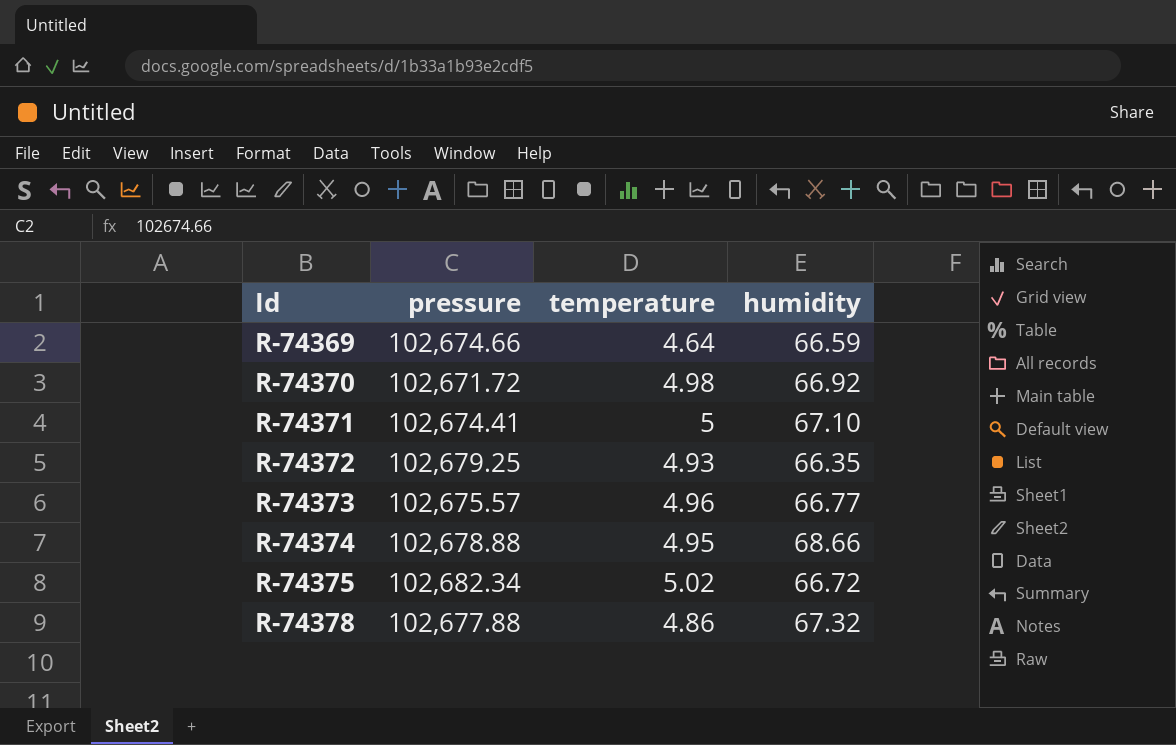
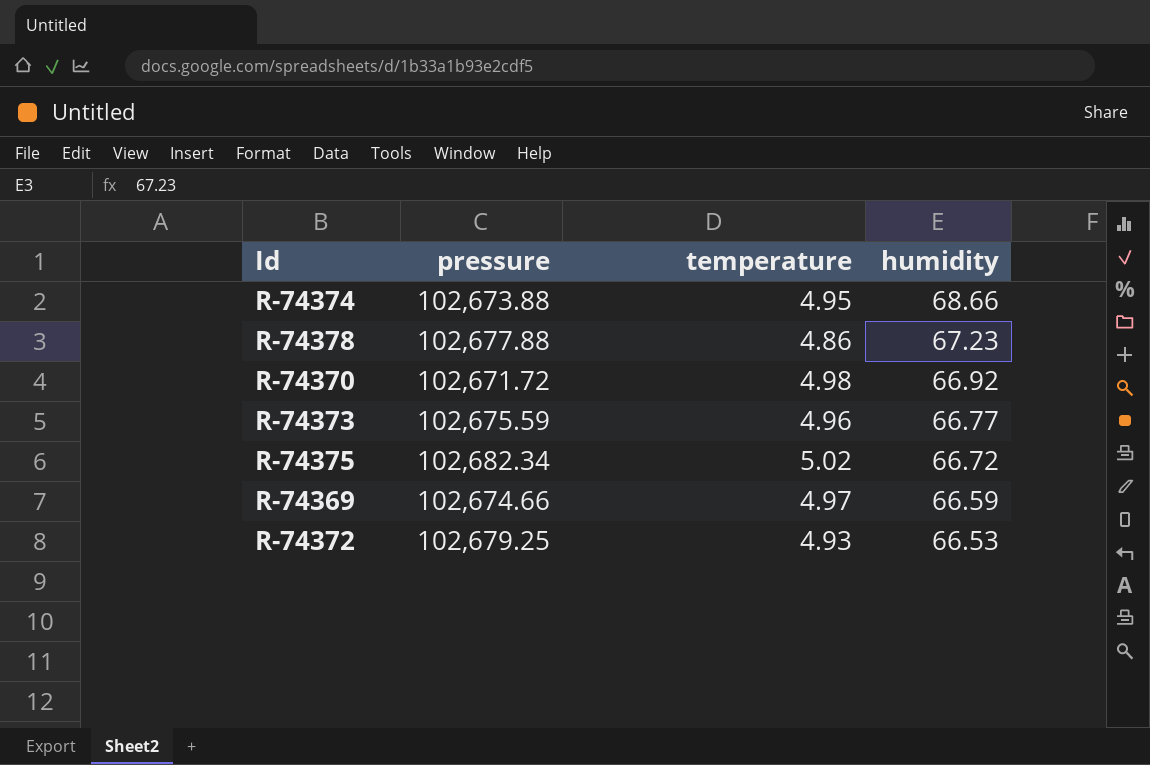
row order: Id ascending -> humidity descending
row R-74371: 102,674.41 | 5 | 67.10 -> none
R-74374 | pressure: 102,678.88 -> 102,673.88
R-74378 | humidity: 67.32 -> 67.23
R-74373 | pressure: 102,675.57 -> 102,675.59
R-74369 | temperature: 4.64 -> 4.97
R-74372 | humidity: 66.35 -> 66.53

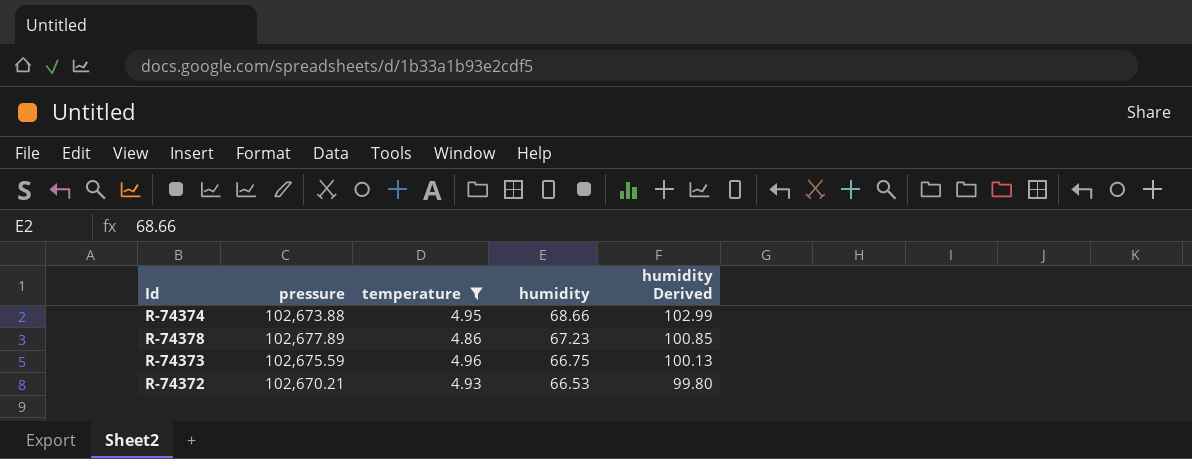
filter: none -> temperature <= 4.96
column humidity Derived | formula: none -> [humidity] * 1.5
R-74378 | pressure: 102,677.88 -> 102,677.89
R-74373 | humidity: 66.77 -> 66.75
R-74372 | pressure: 102,679.25 -> 102,670.21

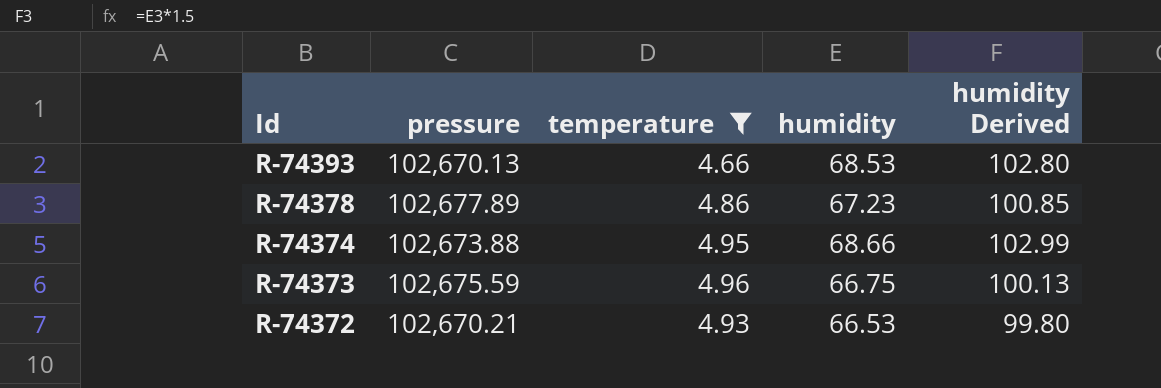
row order: humidity descending -> Id descending
row R-74393: none -> 102,670.13 | 4.66 | 68.53 | 102.80

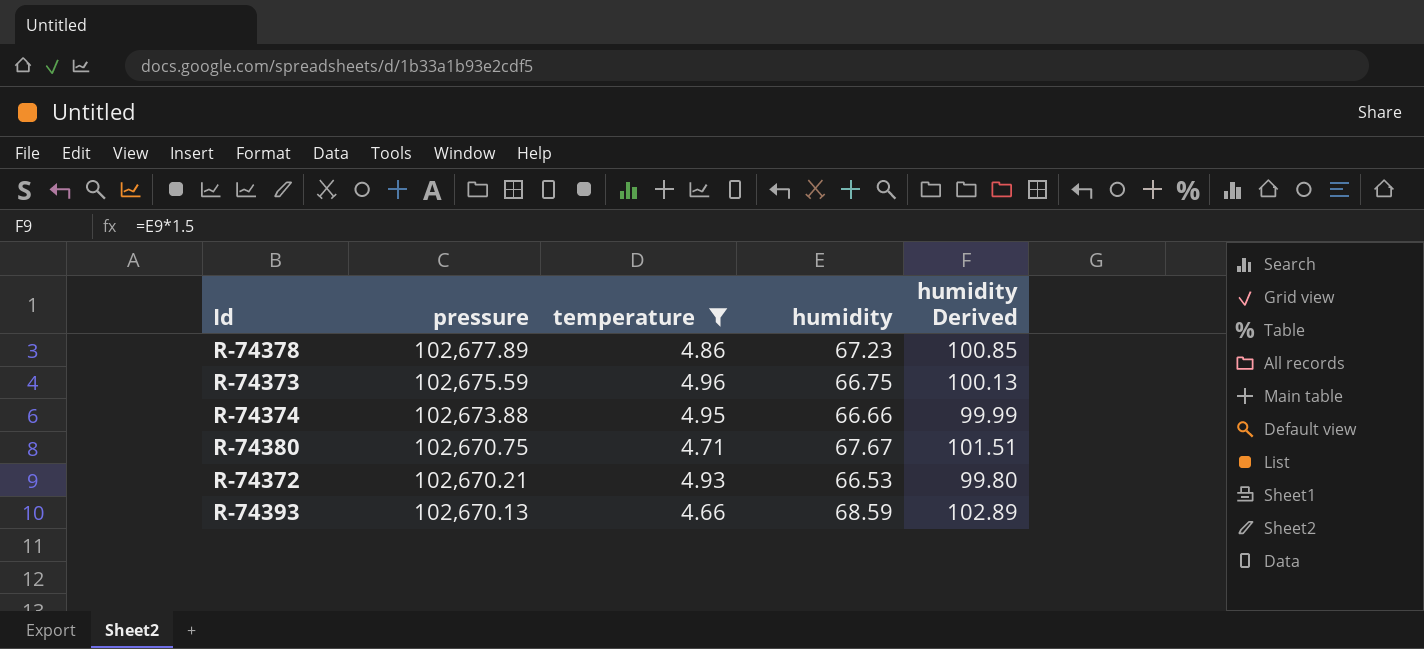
row order: Id descending -> pressure descending
R-74374 | humidity: 68.66 -> 66.66
R-74374 | humidity Derived: 102.99 -> 99.99
row R-74380: none -> 102,670.75 | 4.71 | 67.67 | 101.51
R-74393 | humidity: 68.53 -> 68.59
R-74393 | humidity Derived: 102.80 -> 102.89

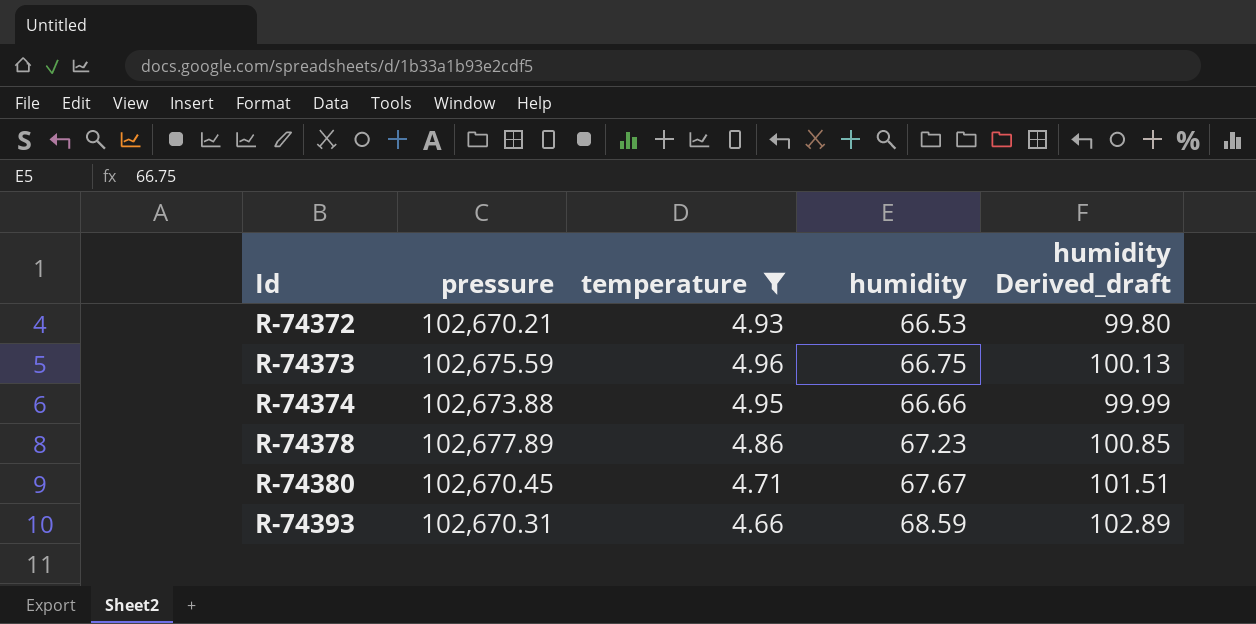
row order: pressure descending -> Id ascending
column name: humidity Derived -> humidity Derived_draft
R-74380 | pressure: 102,670.75 -> 102,670.45
R-74393 | pressure: 102,670.13 -> 102,670.31

